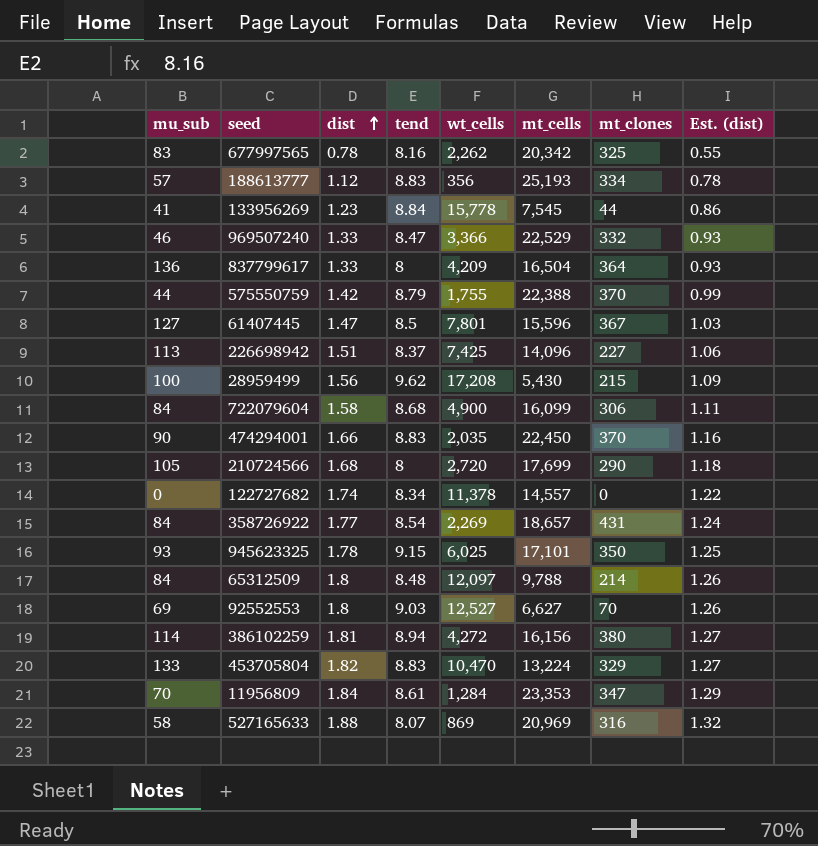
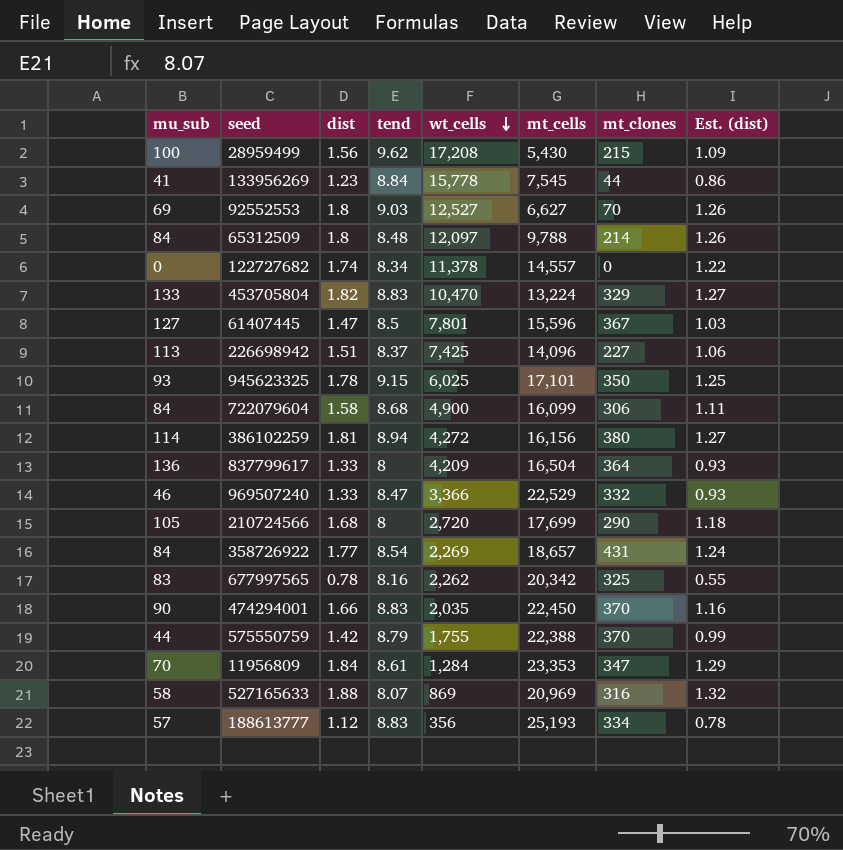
row order: dist ascending -> wt_cells descending

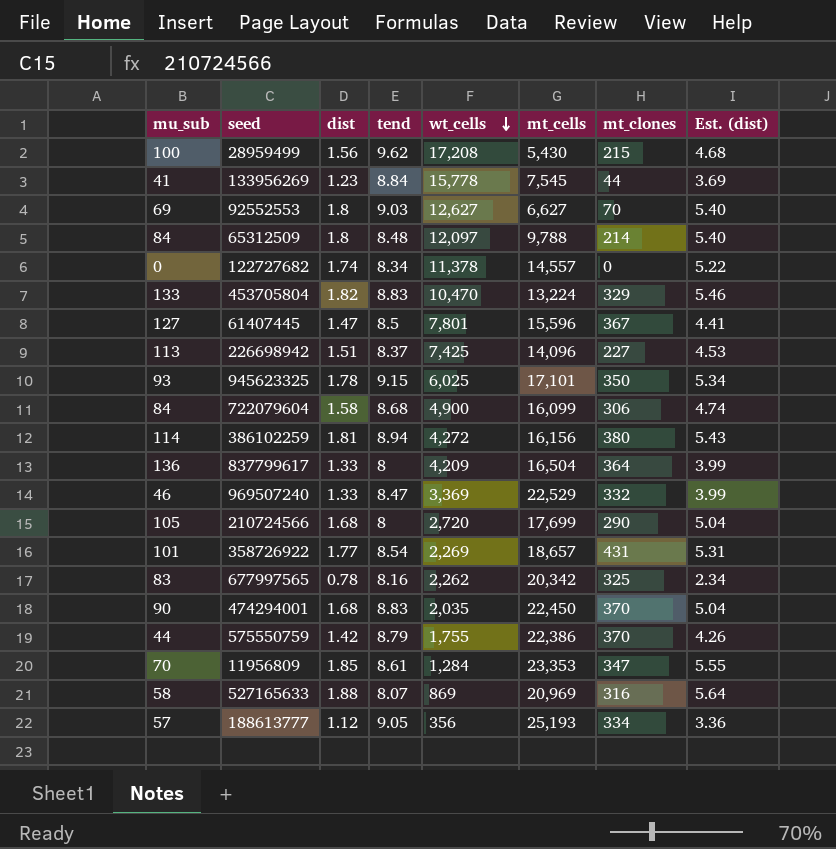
column Est. (dist) | formula: [dist] * 0.7 -> [dist] * 3
92552553 | wt_cells: 12,527 -> 12,627
969507240 | wt_cells: 3,366 -> 3,369
358726922 | mu_sub: 84 -> 101
474294001 | dist: 1.66 -> 1.68
575550759 | mt_cells: 22,388 -> 22,386
11956809 | dist: 1.84 -> 1.85
188613777 | tend: 8.83 -> 9.05

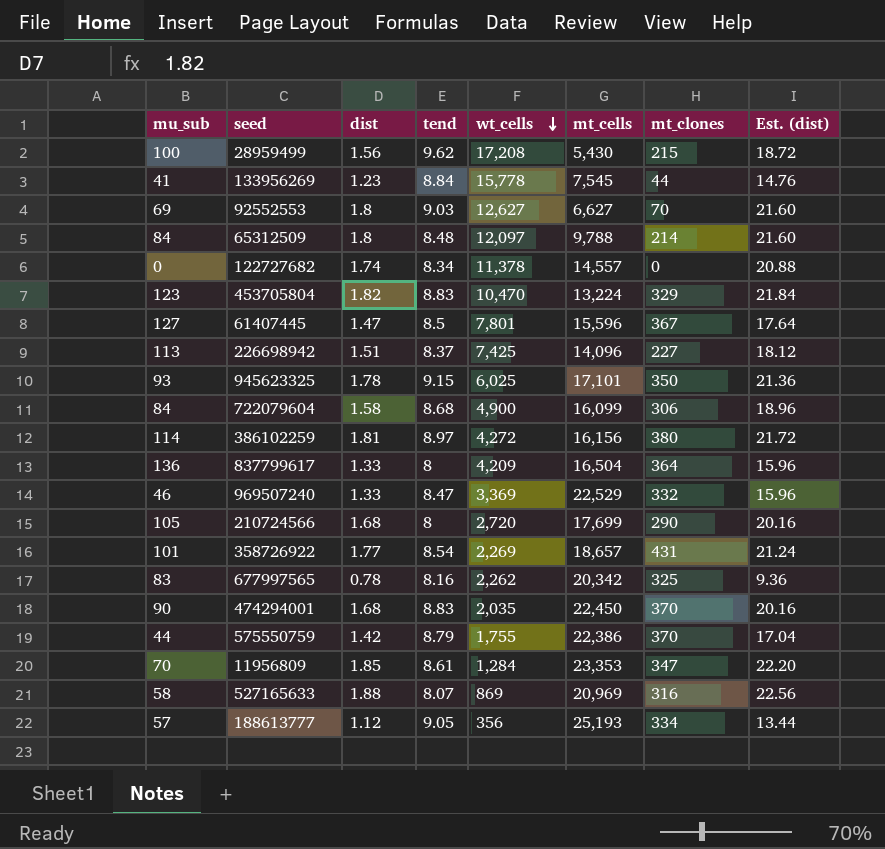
column Est. (dist) | formula: [dist] * 3 -> [dist] * 12
453705804 | mu_sub: 133 -> 123
386102259 | tend: 8.94 -> 8.97

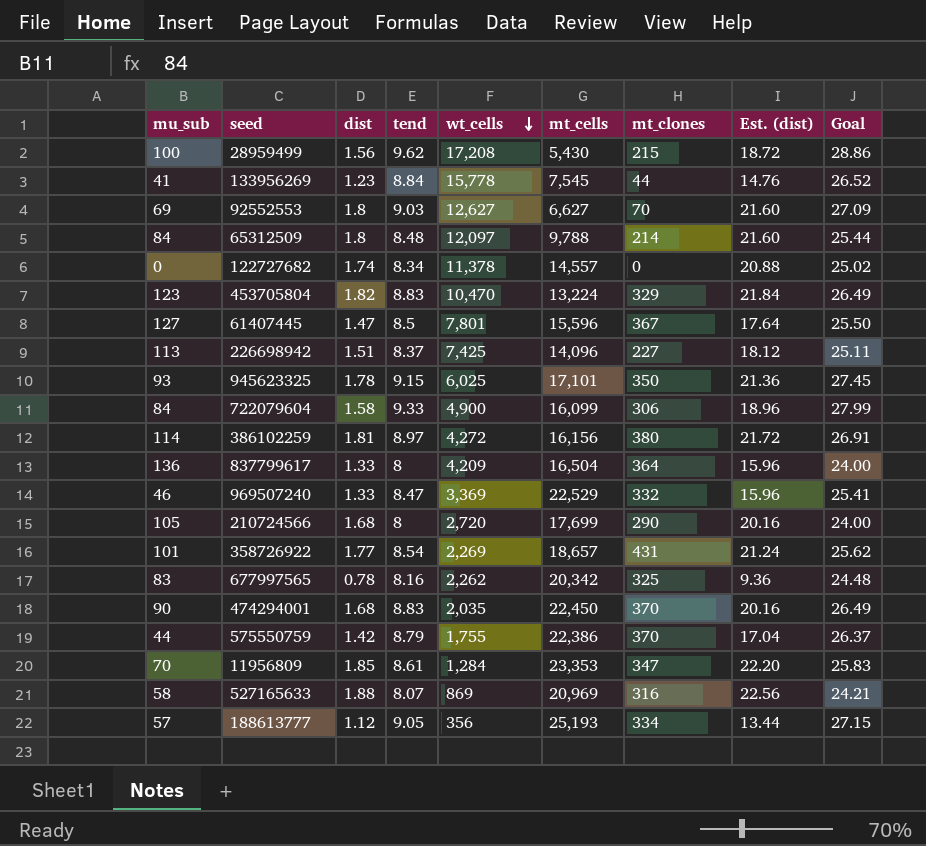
column Goal | formula: none -> [tend] * 3
722079604 | tend: 8.68 -> 9.33

